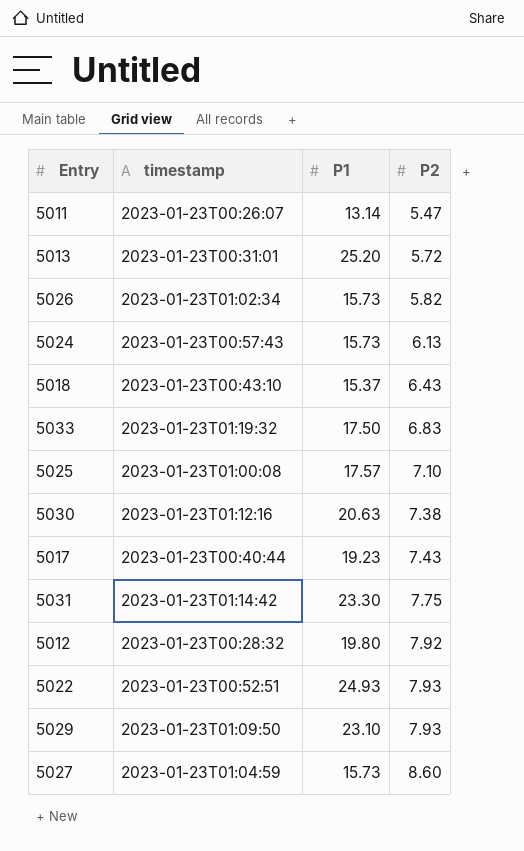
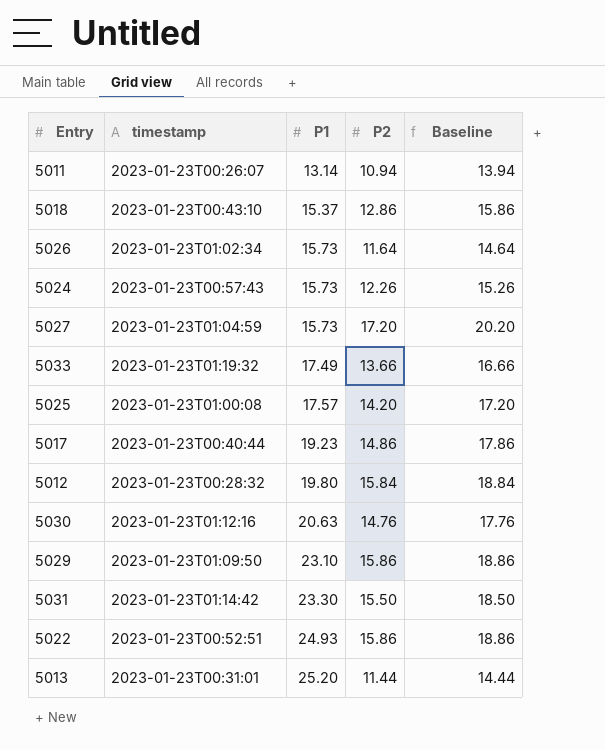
row order: P2 ascending -> P1 ascending
column Baseline | formula: none -> [P2] + 3
5011 | P2: 5.47 -> 10.94
5018 | P2: 6.43 -> 12.86
5026 | P2: 5.82 -> 11.64
5024 | P2: 6.13 -> 12.26
5027 | P2: 8.60 -> 17.20
5033 | P1: 17.50 -> 17.49
5033 | P2: 6.83 -> 13.66
5025 | P2: 7.10 -> 14.20
5017 | P2: 7.43 -> 14.86
5012 | P2: 7.92 -> 15.84
5030 | P2: 7.38 -> 14.76
5029 | P2: 7.93 -> 15.86
5031 | P2: 7.75 -> 15.50
5022 | P2: 7.93 -> 15.86
5013 | P2: 5.72 -> 11.44

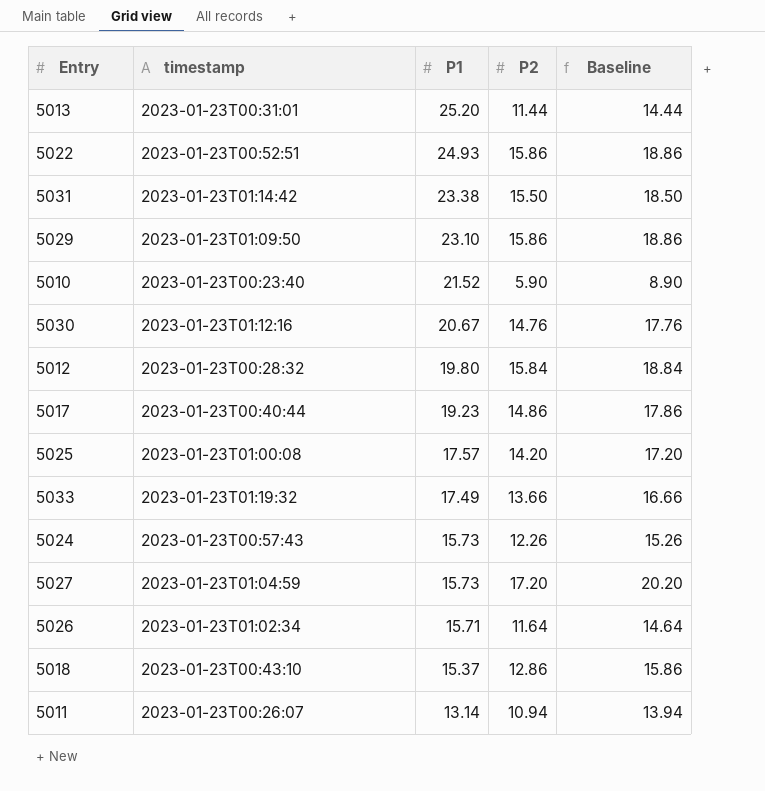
row order: P1 ascending -> P1 descending
5031 | P1: 23.30 -> 23.38
row 5010: none -> 2023-01-23T00:23:40 | 21.52 | 5.90 | 8.90
5030 | P1: 20.63 -> 20.67
5026 | P1: 15.73 -> 15.71

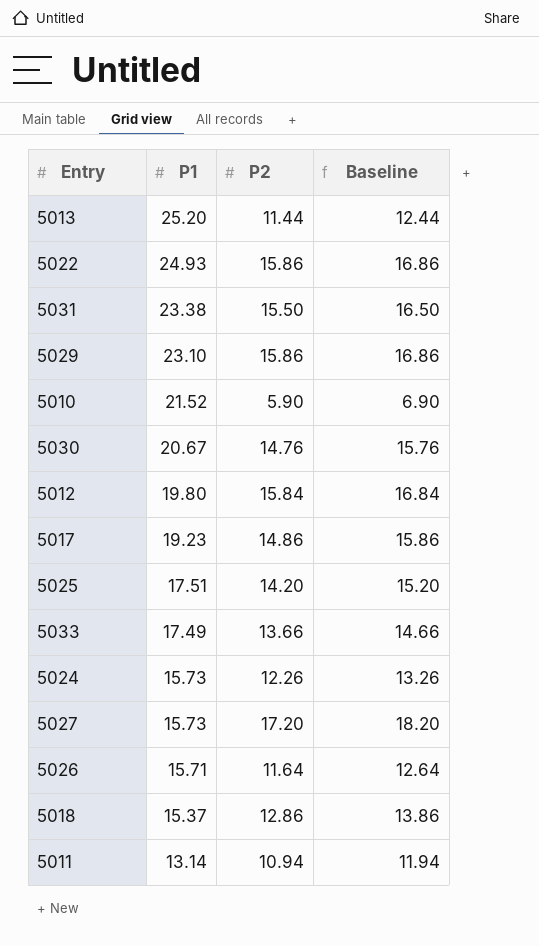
column timestamp | position: 2 -> none
column Baseline | formula: [P2] + 3 -> [P2] + 1
5025 | P1: 17.57 -> 17.51

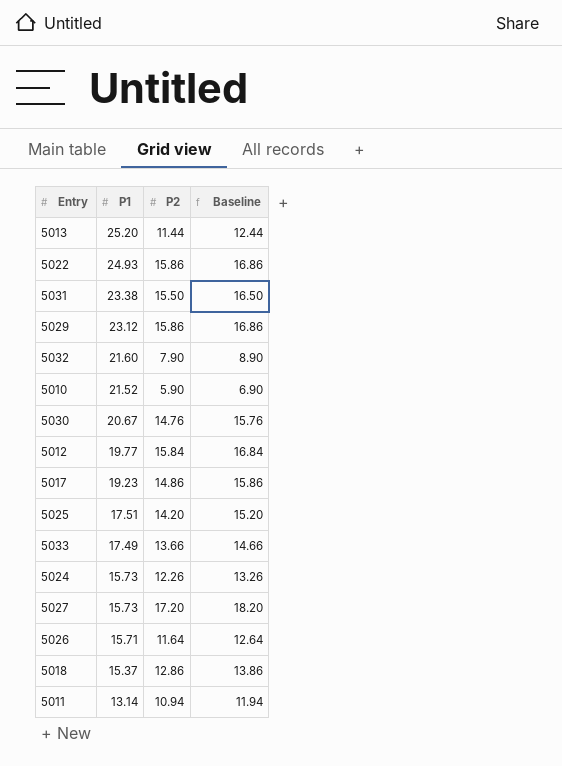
5029 | P1: 23.10 -> 23.12
row 5032: none -> 21.60 | 7.90 | 8.90
5012 | P1: 19.80 -> 19.77

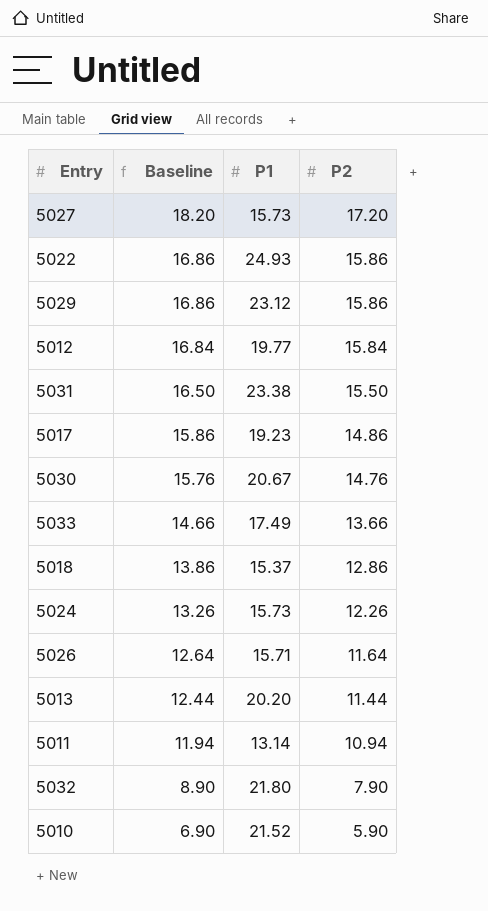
row order: P1 descending -> Baseline descending
column Baseline | position: 4 -> 2
row 5025: 17.51 | 14.20 | 15.20 -> none
5013 | P1: 25.20 -> 20.20
5032 | P1: 21.60 -> 21.80

